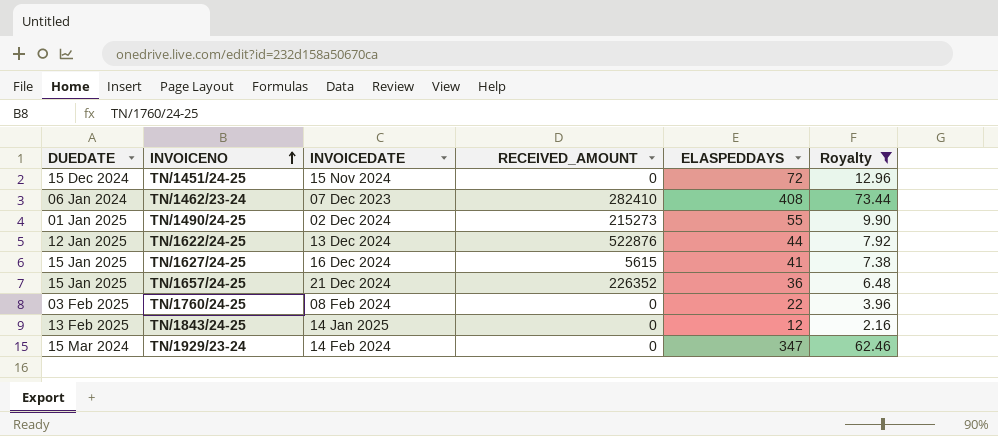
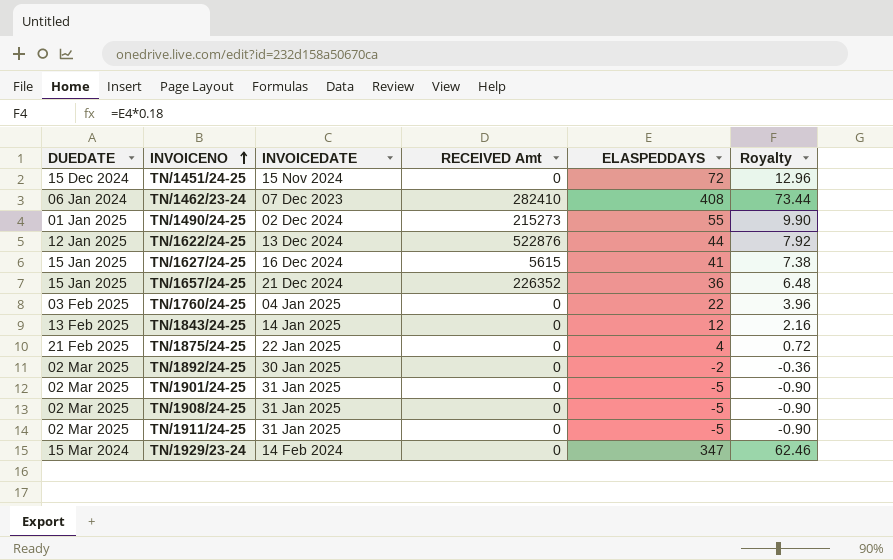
filter: Royalty >= 2.16 -> none
column name: RECEIVED_AMOUNT -> RECEIVED Amt
TN/1760/24-25 | INVOICEDATE: 08 Feb 2024 -> 04 Jan 2025

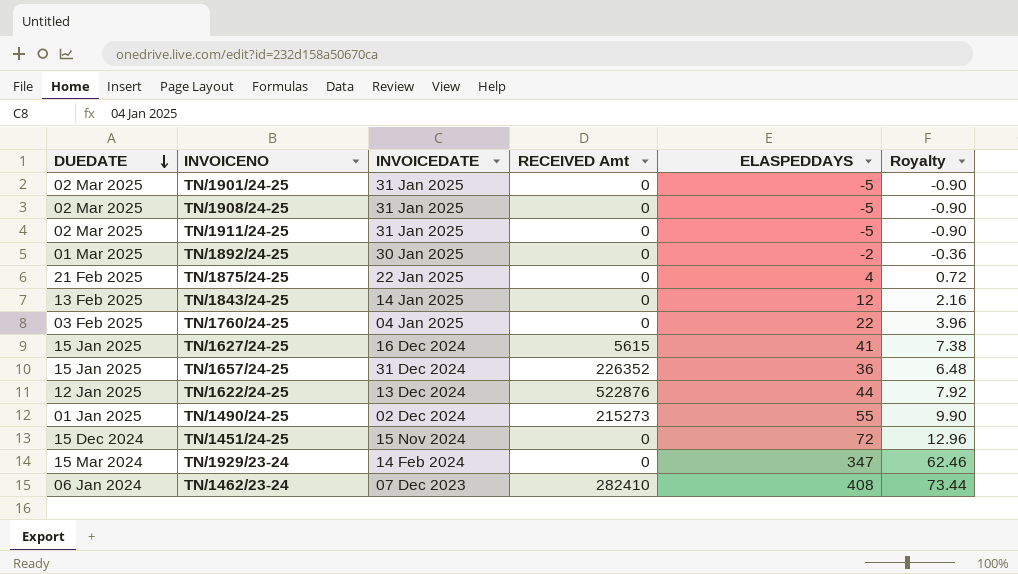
row order: INVOICENO ascending -> DUEDATE descending
TN/1892/24-25 | DUEDATE: 02 Mar 2025 -> 01 Mar 2025
TN/1657/24-25 | INVOICEDATE: 21 Dec 2024 -> 31 Dec 2024

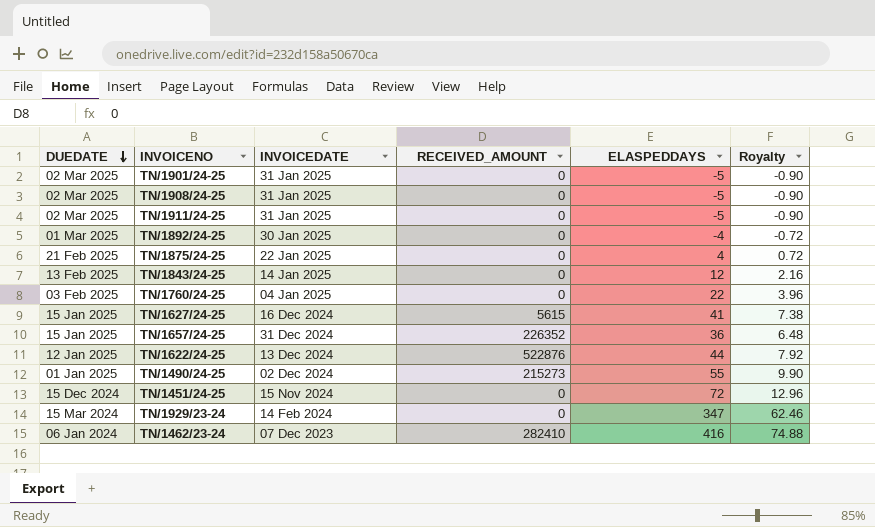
column name: RECEIVED Amt -> RECEIVED_AMOUNT
TN/1892/24-25 | ELASPEDDAYS: -2 -> -4
TN/1892/24-25 | Royalty: -0.36 -> -0.72
TN/1462/23-24 | ELASPEDDAYS: 408 -> 416
TN/1462/23-24 | Royalty: 73.44 -> 74.88

